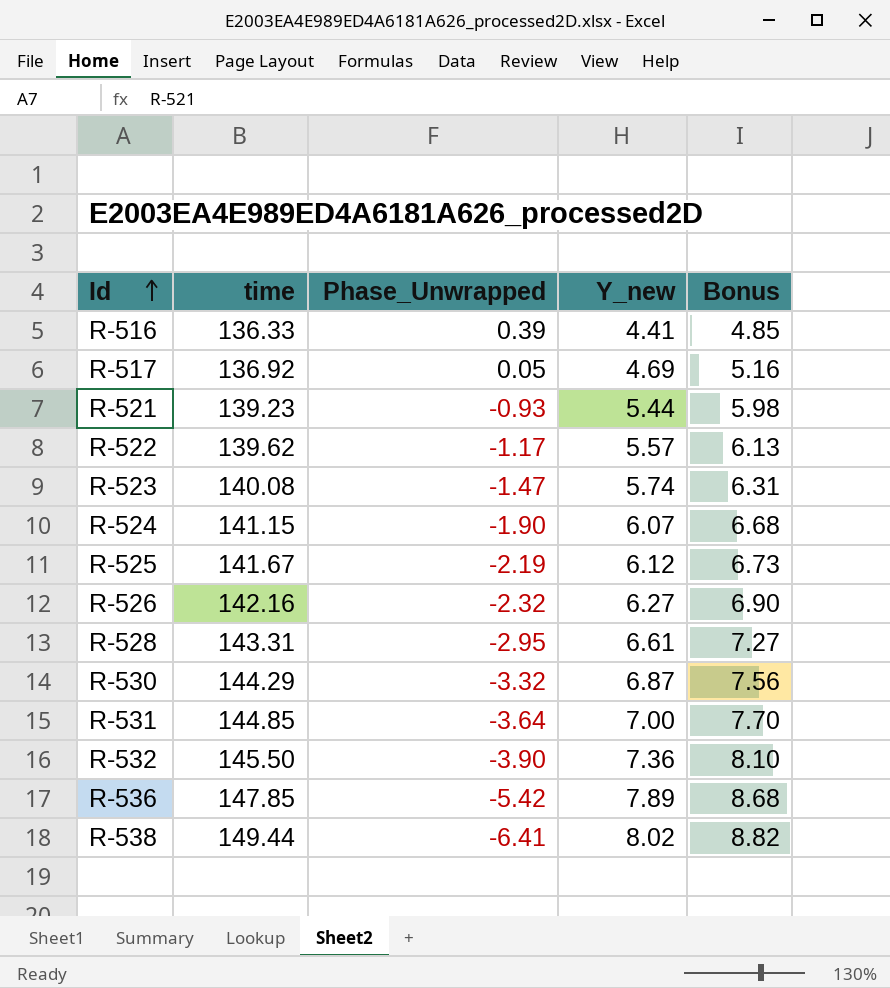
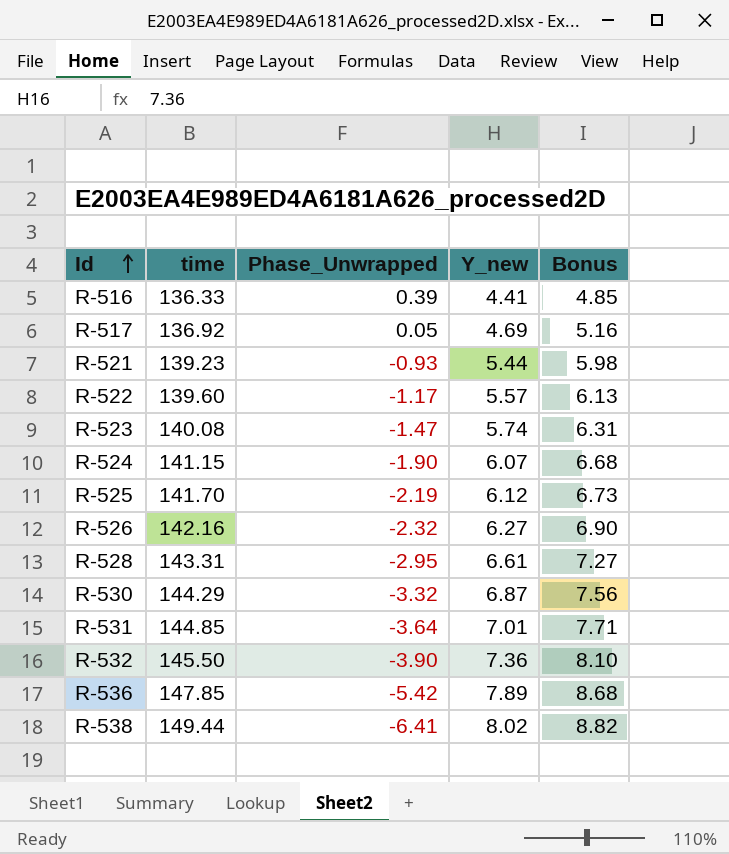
R-522 | time: 139.62 -> 139.60
R-525 | time: 141.67 -> 141.70
R-531 | Y_new: 7.00 -> 7.01
R-531 | Bonus: 7.70 -> 7.71

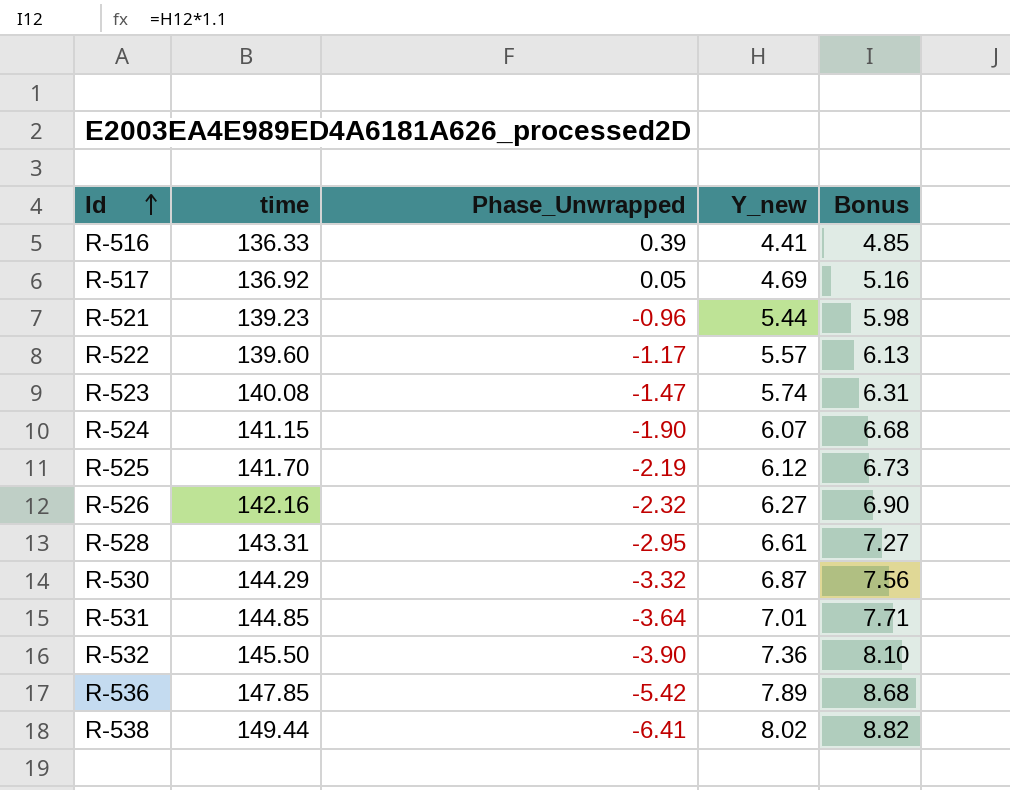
R-521 | Phase_Unwrapped: -0.93 -> -0.96

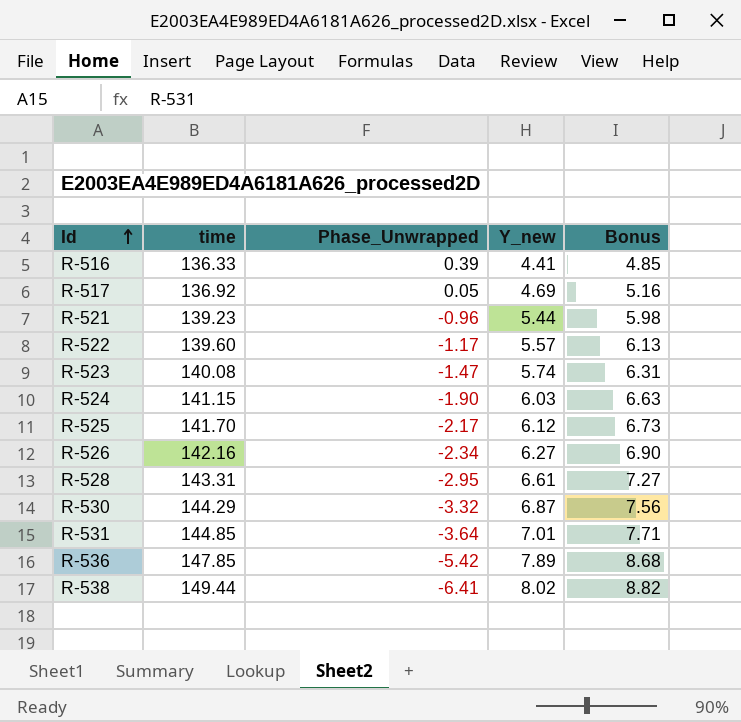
row R-532: 145.50 | -3.90 | 7.36 | 8.10 -> none
R-524 | Y_new: 6.07 -> 6.03
R-524 | Bonus: 6.68 -> 6.63
R-525 | Phase_Unwrapped: -2.19 -> -2.17
R-526 | Phase_Unwrapped: -2.32 -> -2.34

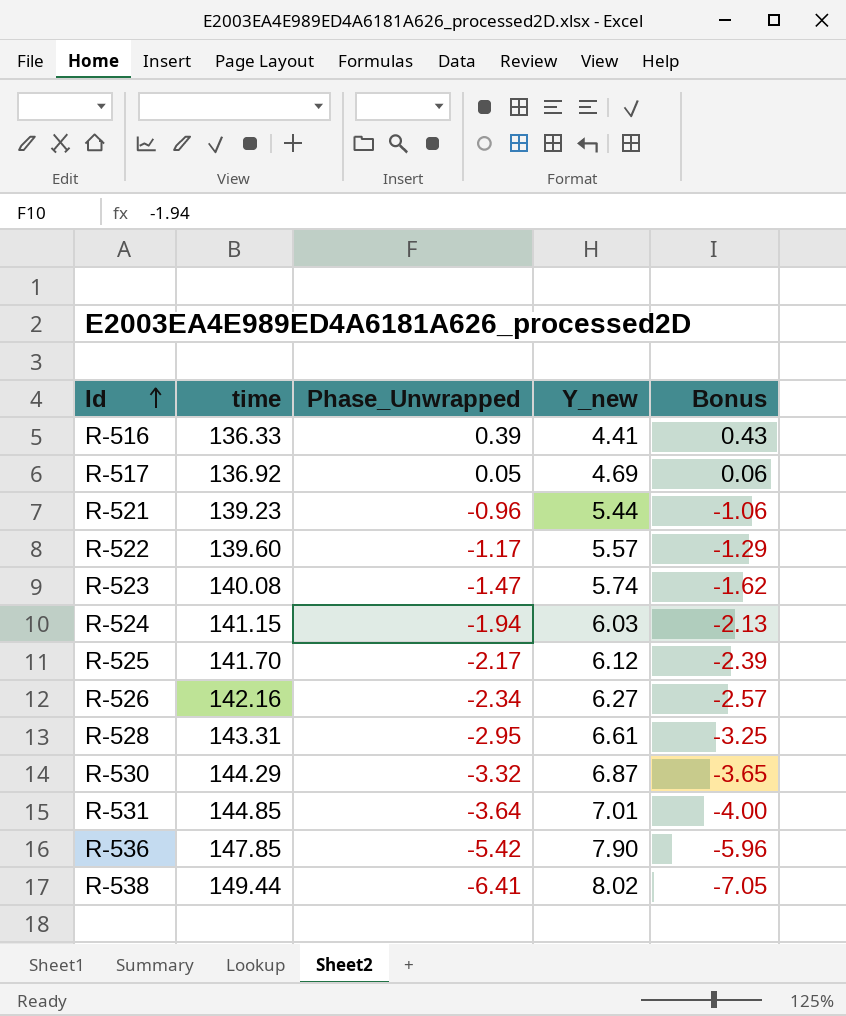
column Bonus | formula: [Y_new] * 1.1 -> [Phase_Unwrapped] * 1.1
R-524 | Phase_Unwrapped: -1.90 -> -1.94
R-536 | Y_new: 7.89 -> 7.90

